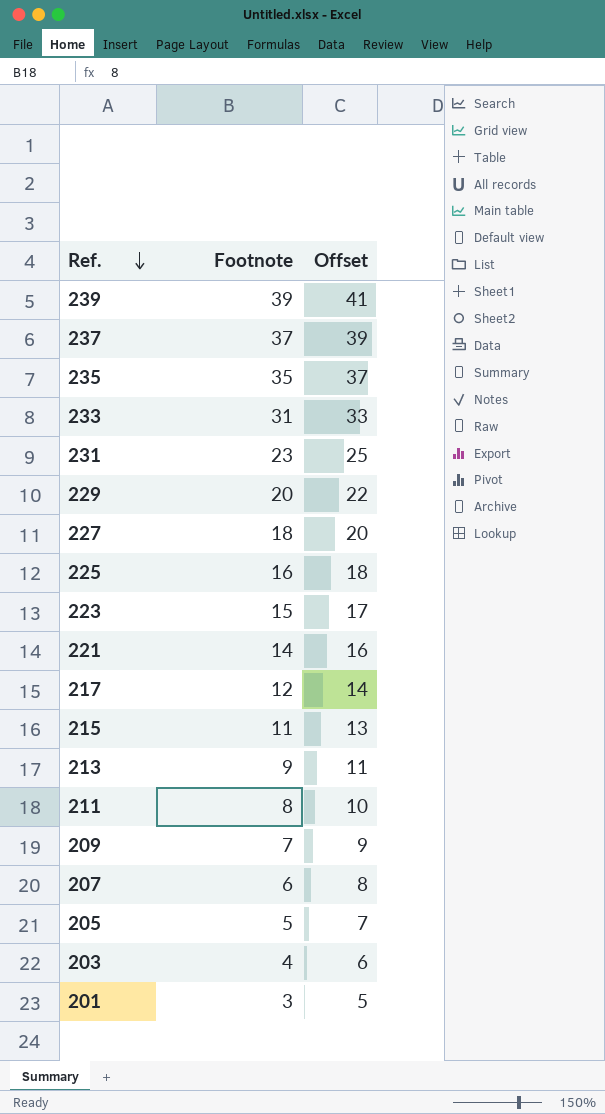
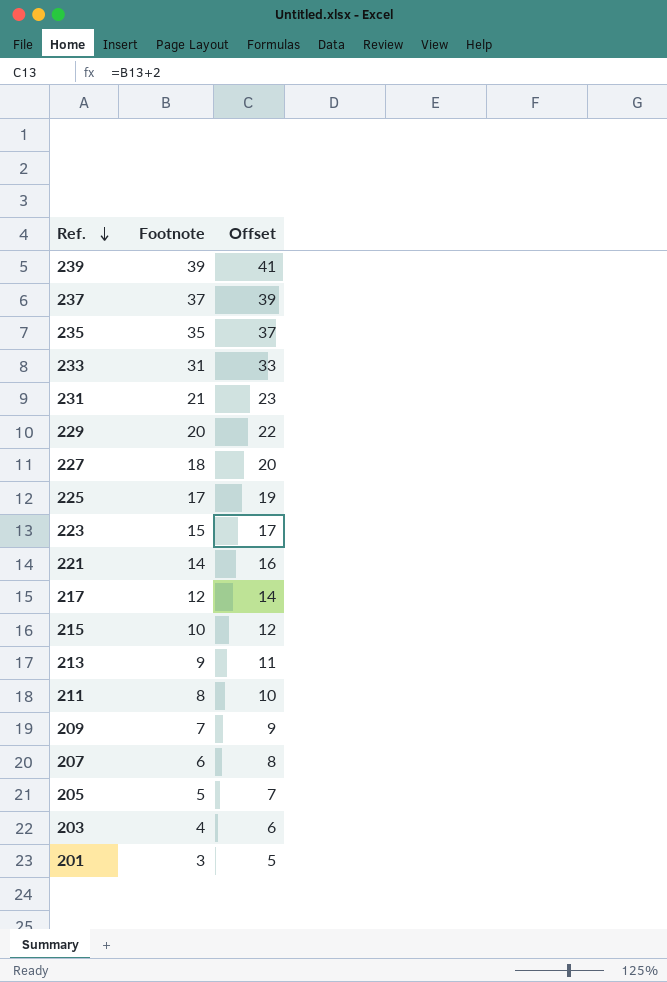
231 | Footnote: 23 -> 21
231 | Offset: 25 -> 23
225 | Footnote: 16 -> 17
225 | Offset: 18 -> 19
215 | Footnote: 11 -> 10
215 | Offset: 13 -> 12

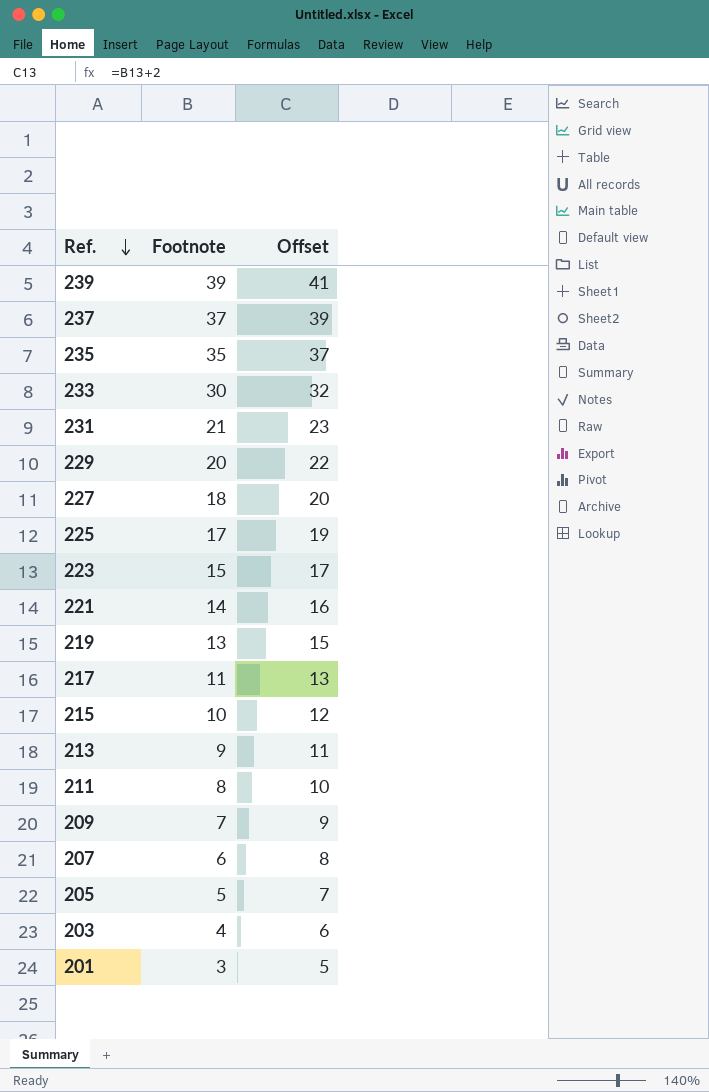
233 | Footnote: 31 -> 30
233 | Offset: 33 -> 32
row 219: none -> 13 | 15
217 | Footnote: 12 -> 11
217 | Offset: 14 -> 13

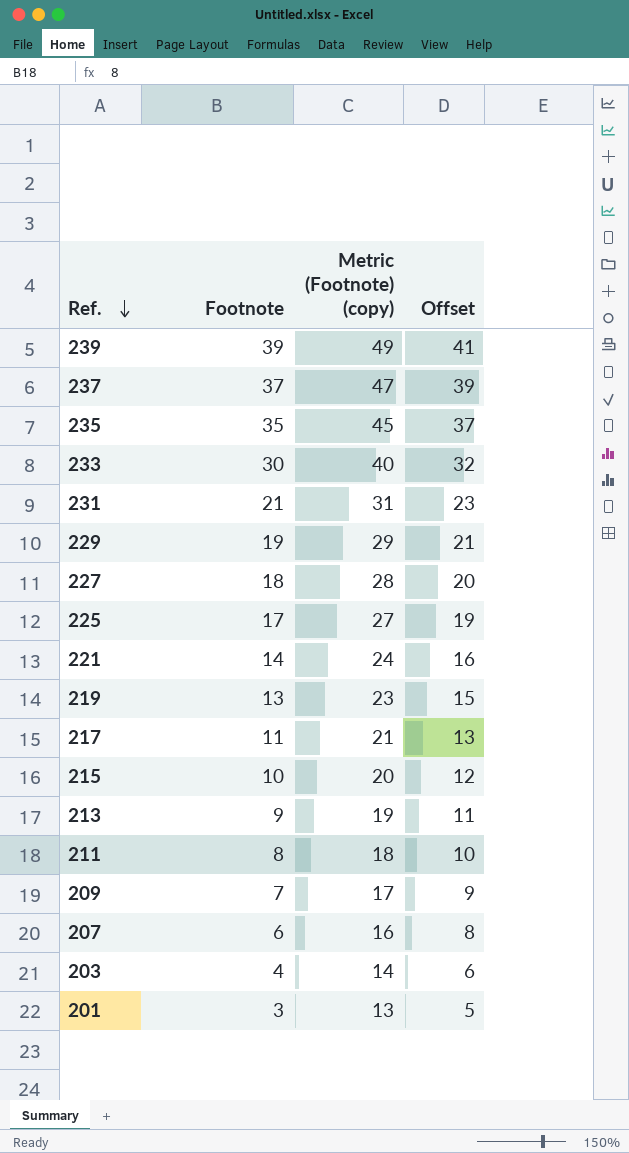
column Metric (Footnote) (copy) | formula: none -> [Footnote] + 10
row 223: 15 | 17 -> none
row 205: 5 | 7 -> none
229 | Footnote: 20 -> 19
229 | Offset: 22 -> 21

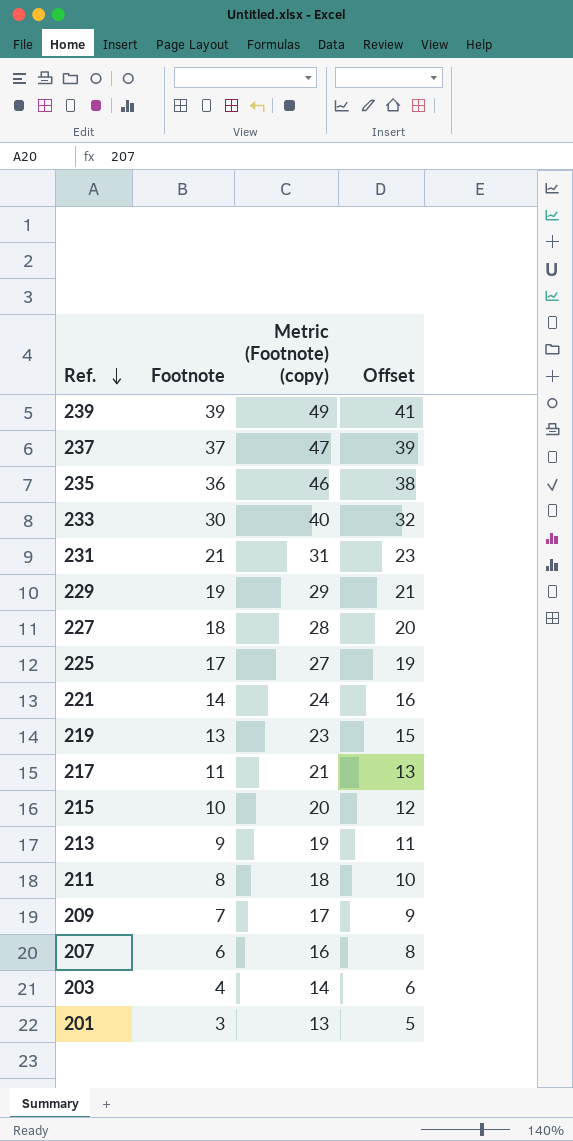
235 | Footnote: 35 -> 36
235 | Metric (Footnote) (copy): 45 -> 46
235 | Offset: 37 -> 38

